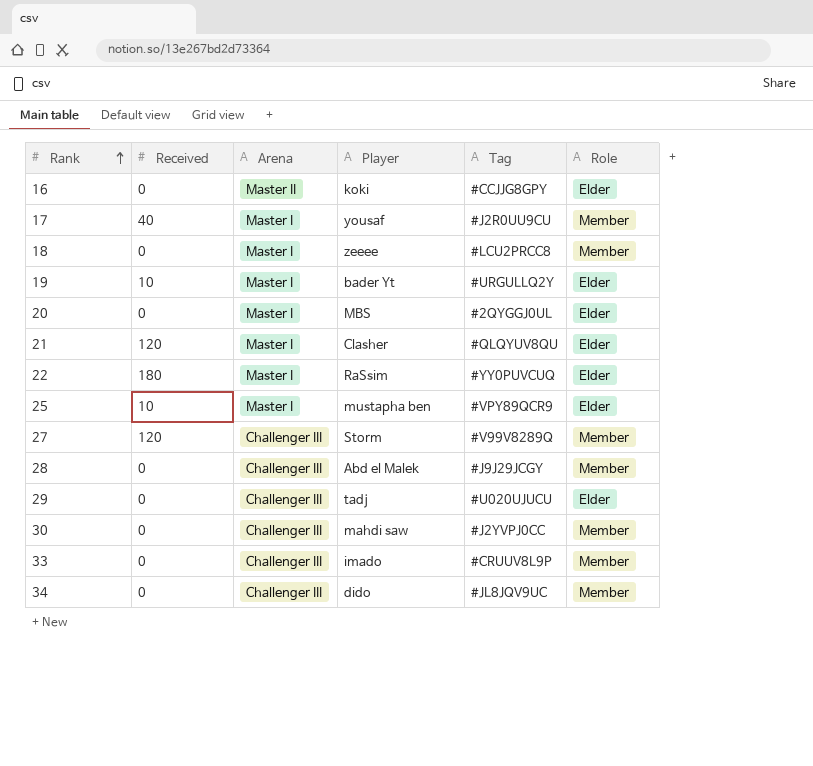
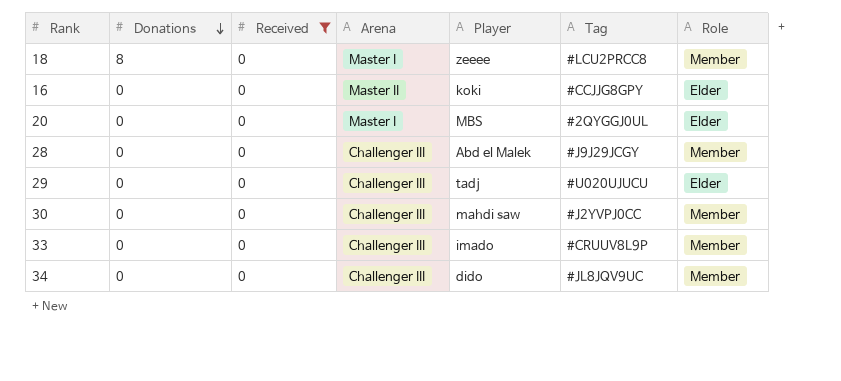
filter: none -> Received = 0
row order: Rank ascending -> Donations descending
column Donations | position: none -> 2

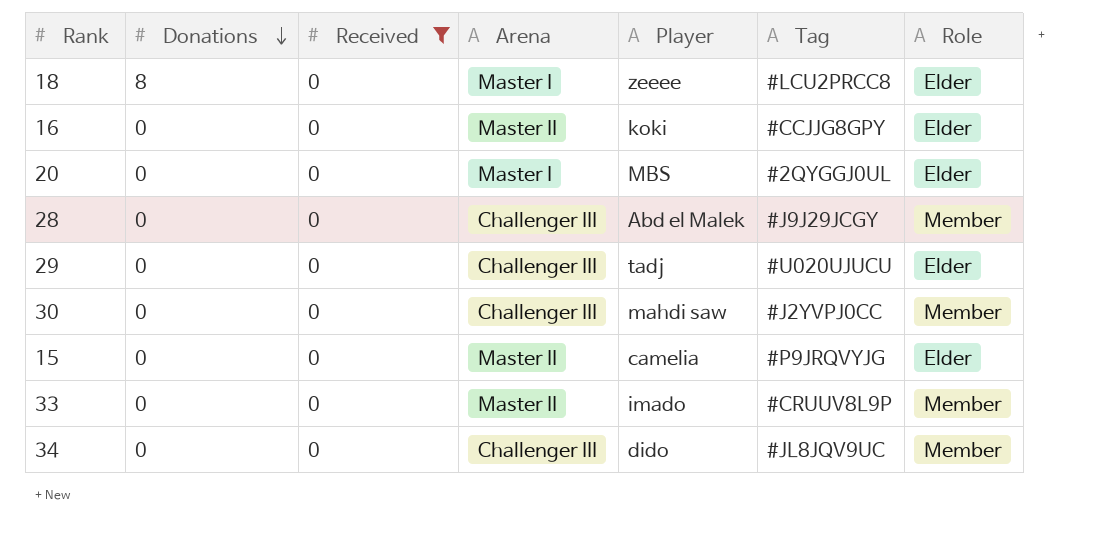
18 | Role: Member -> Elder
row 15: none -> 0 | 0 | Master II | camelia | #P9JRQVYJG | Elder
33 | Arena: Challenger III -> Master II

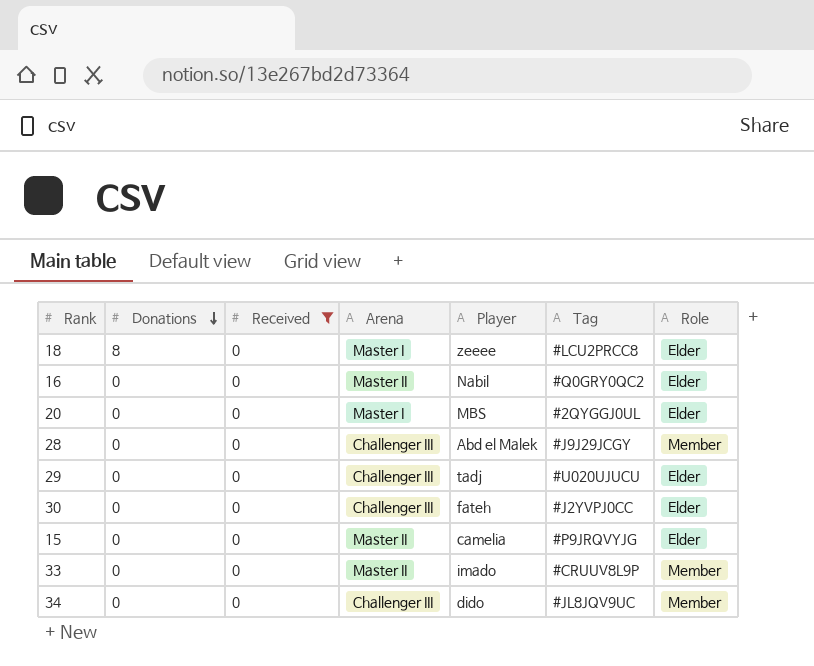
16 | Player: koki -> Nabil
16 | Tag: #CCJJG8GPY -> #Q0GRY0QC2
30 | Player: mahdi saw -> fateh
30 | Role: Member -> Elder

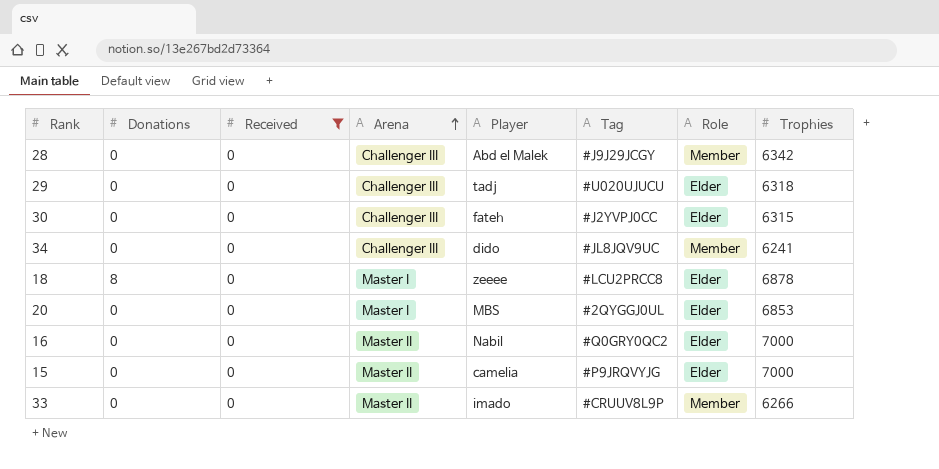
row order: Donations descending -> Arena ascending
column Trophies | position: none -> 8

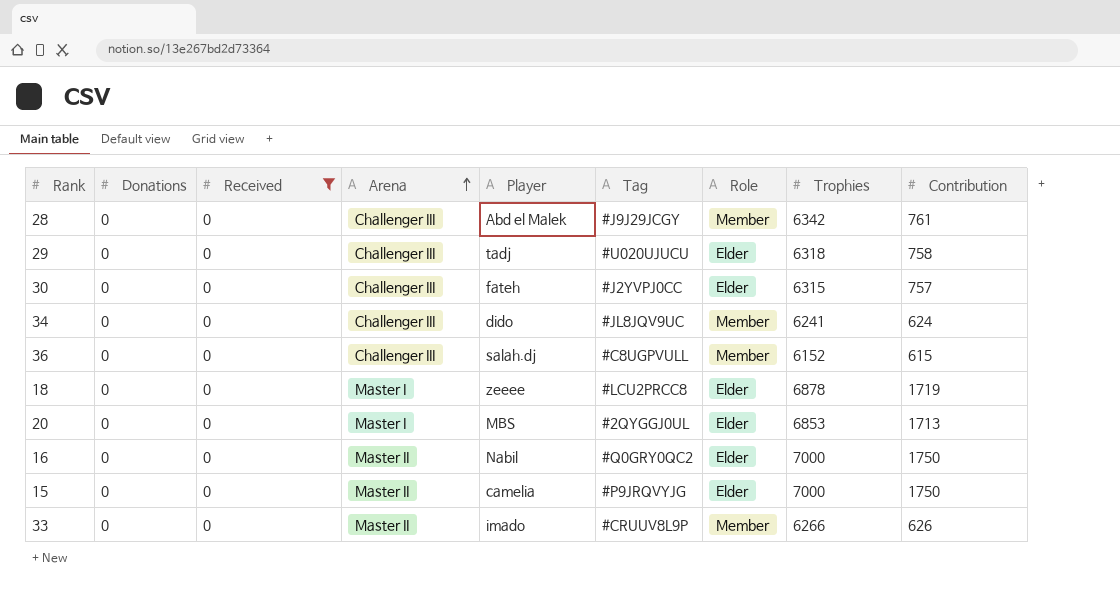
column Contribution | position: none -> 9
row 36: none -> 0 | 0 | Challenger III | salah.dj | #C8UGPVULL | Member | 6152 | 615
18 | Donations: 8 -> 0

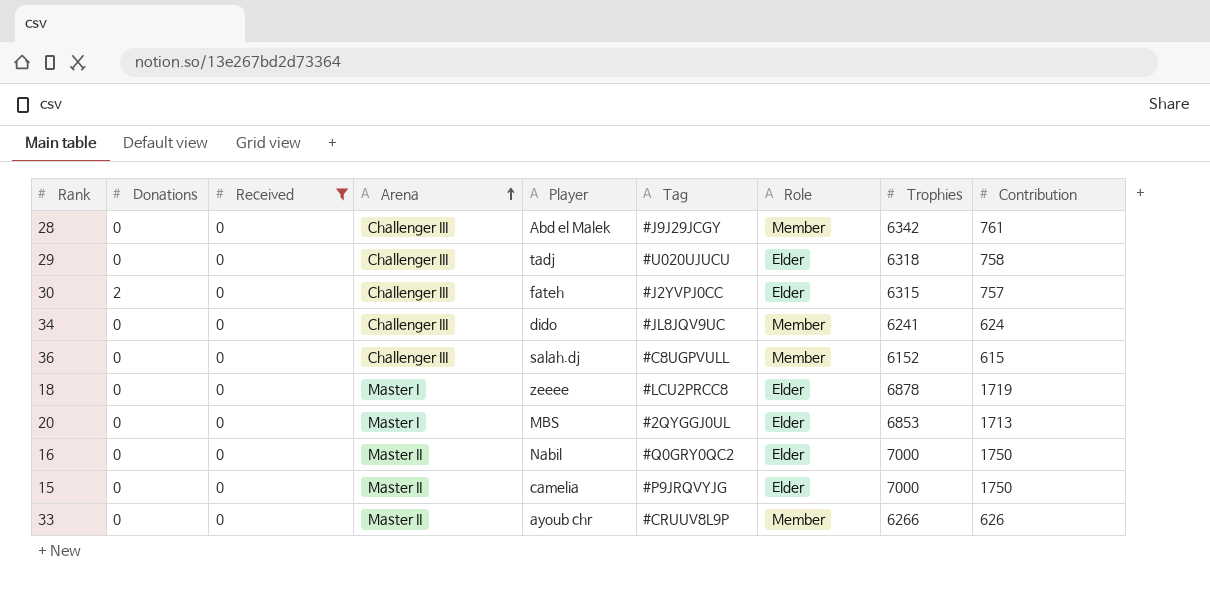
30 | Donations: 0 -> 2
33 | Player: imado -> ayoub chr

